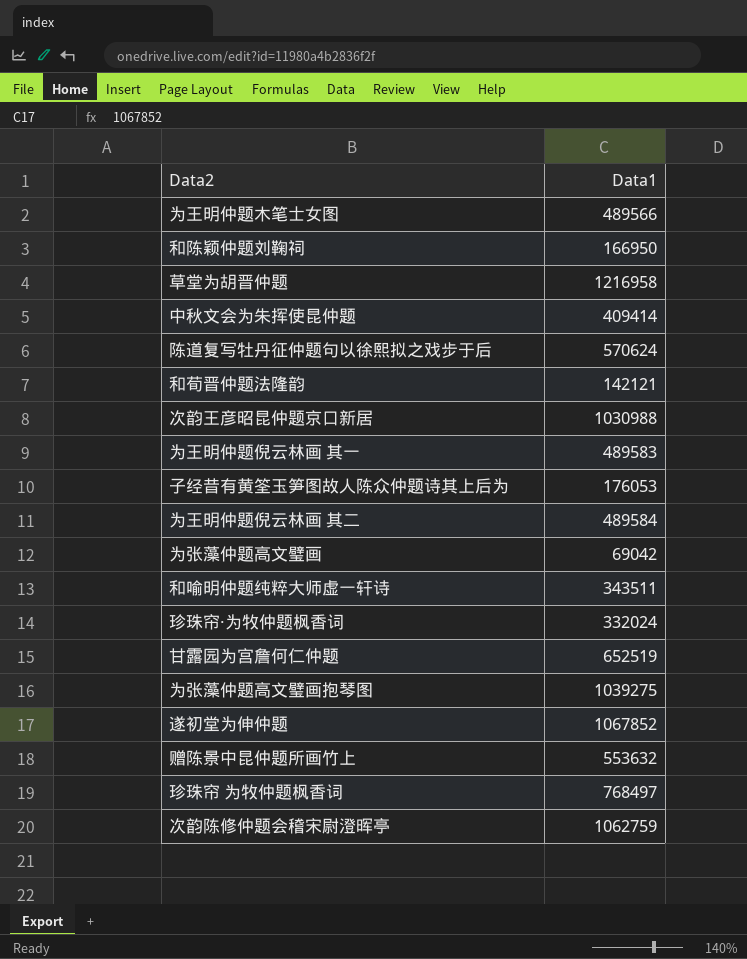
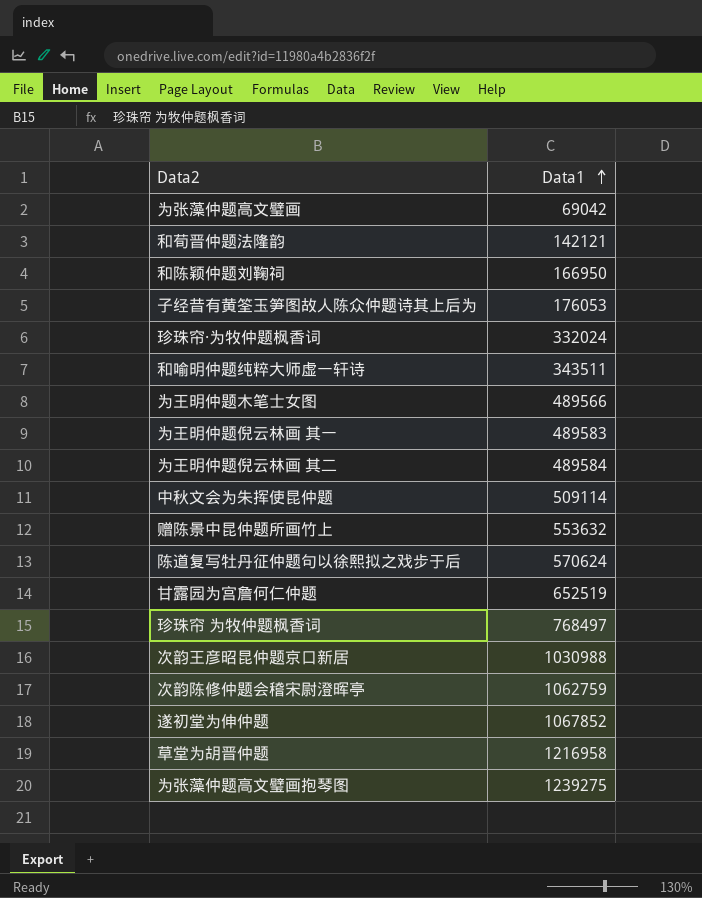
row order: none -> Data1 ascending
中秋文会为朱挥使昆仲题 | Data1: 409414 -> 509114
为张藻仲题高文璧画抱琴图 | Data1: 1039275 -> 1239275

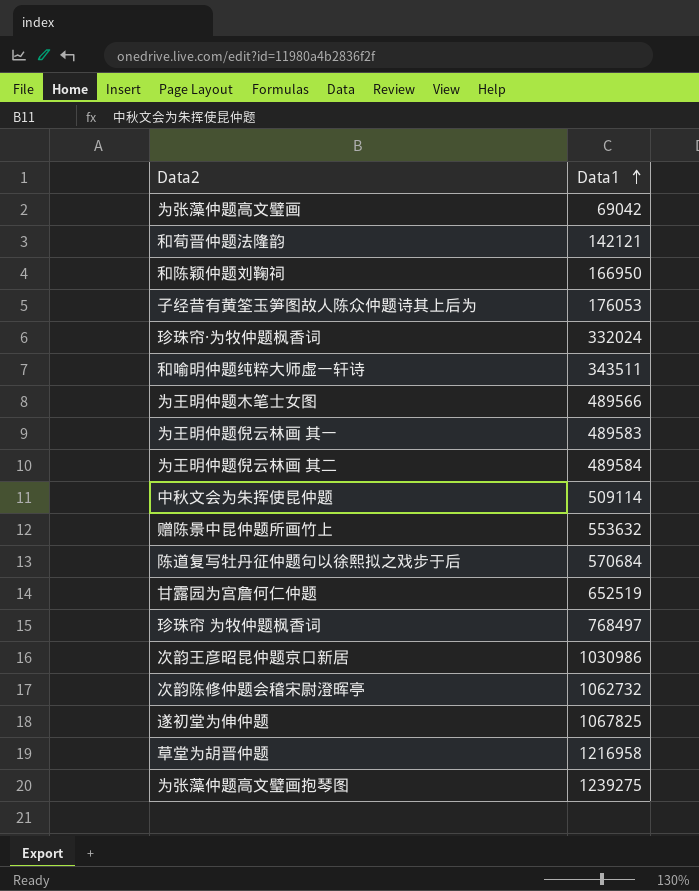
陈道复写牡丹征仲题句以徐熙拟之戏步于后 | Data1: 570624 -> 570684
次韵王彦昭昆仲题京口新居 | Data1: 1030988 -> 1030986
次韵陈修仲题会稽宋尉澄晖亭 | Data1: 1062759 -> 1062732
遂初堂为伸仲题 | Data1: 1067852 -> 1067825

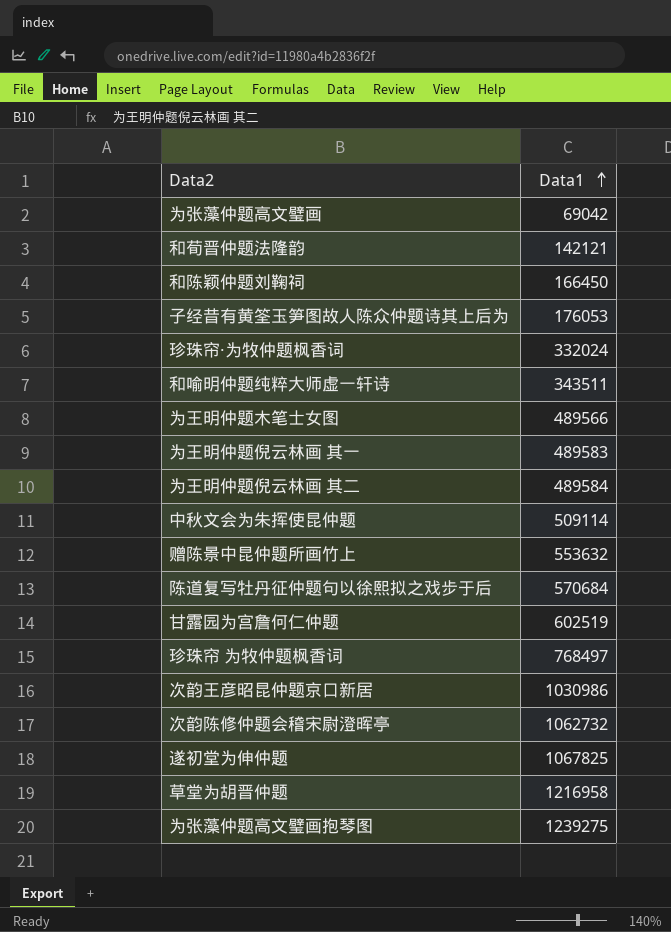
和陈颖仲题刘鞠祠 | Data1: 166950 -> 166450
甘露园为宫詹何仁仲题 | Data1: 652519 -> 602519

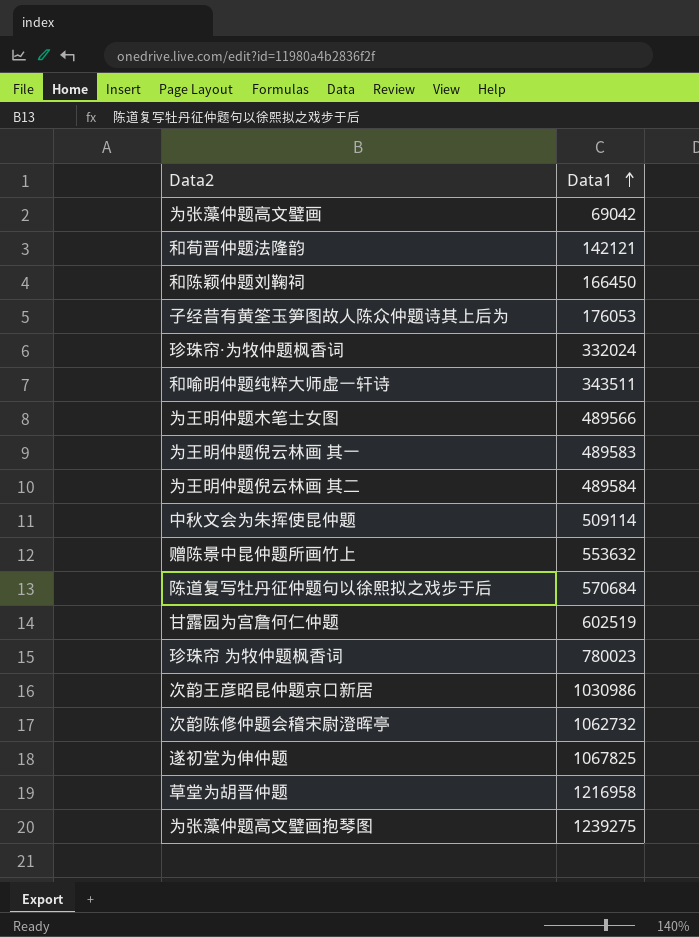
珍珠帘 为牧仲题枫香词 | Data1: 768497 -> 780023

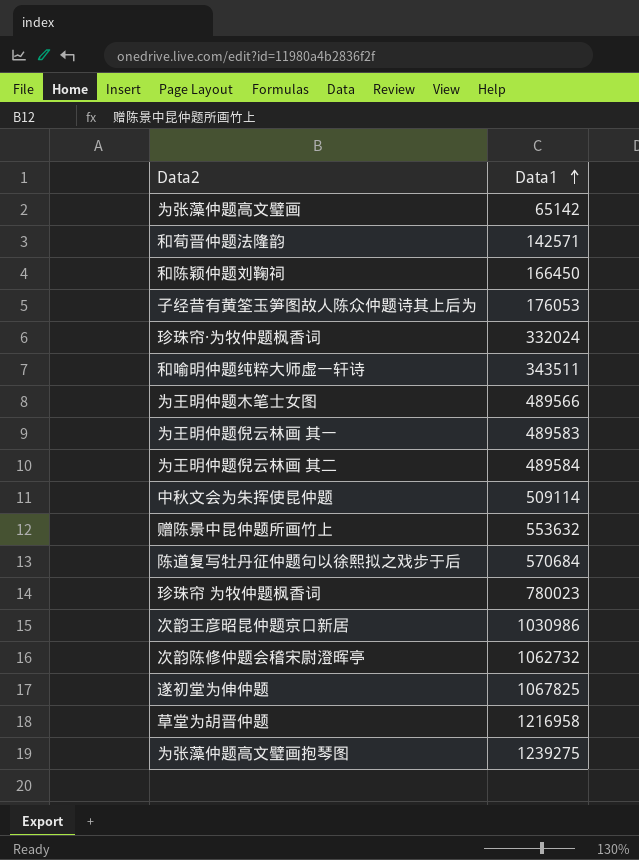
row 甘露园为宫詹何仁仲题: 602519 -> none
为张藻仲题高文璧画 | Data1: 69042 -> 65142
和荀晋仲题法隆韵 | Data1: 142121 -> 142571

